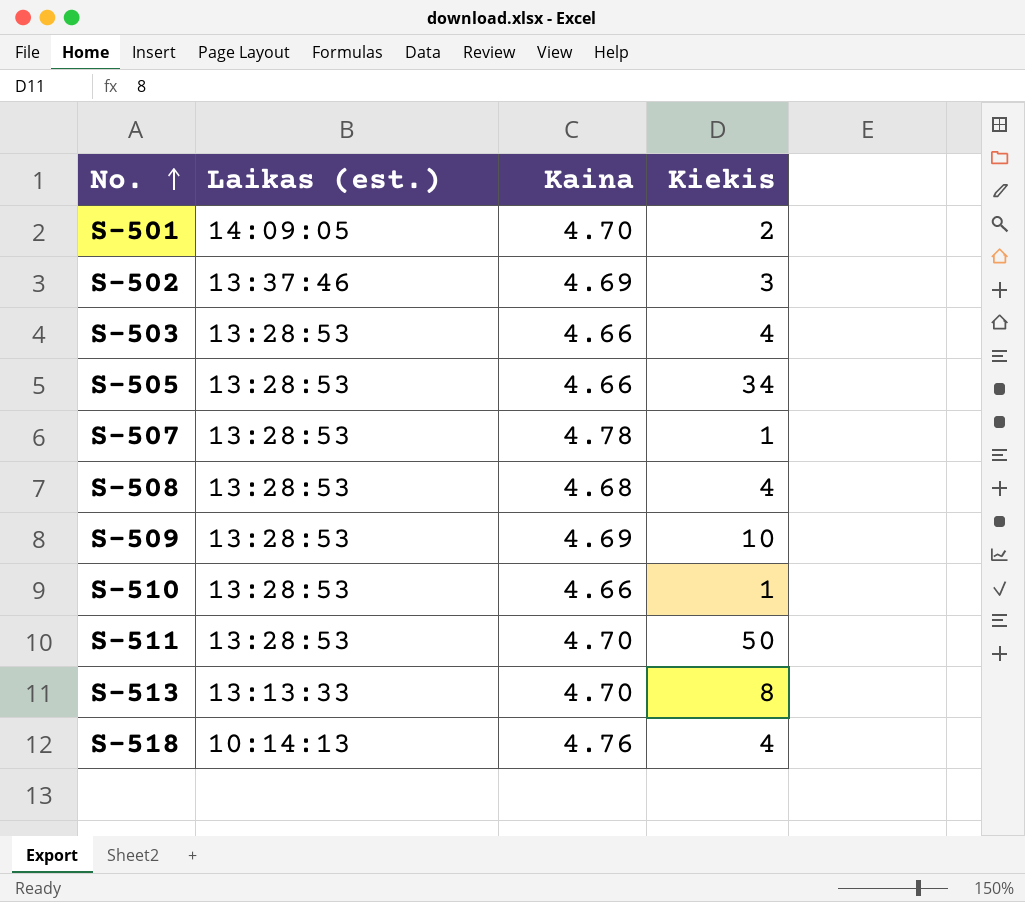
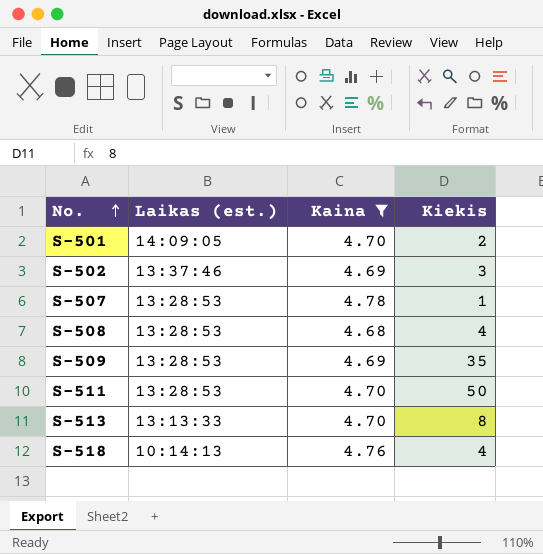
filter: none -> Kaina != 4.66
S-509 | Kiekis: 10 -> 35

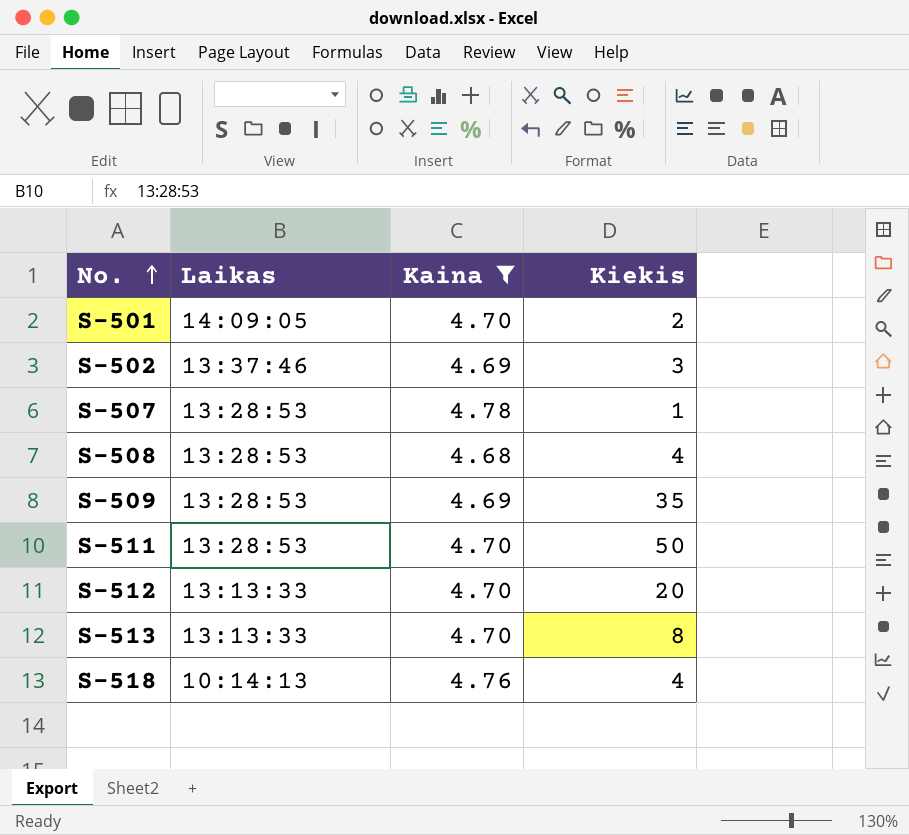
column name: Laikas (est.) -> Laikas
row S-512: none -> 13:13:33 | 4.70 | 20

